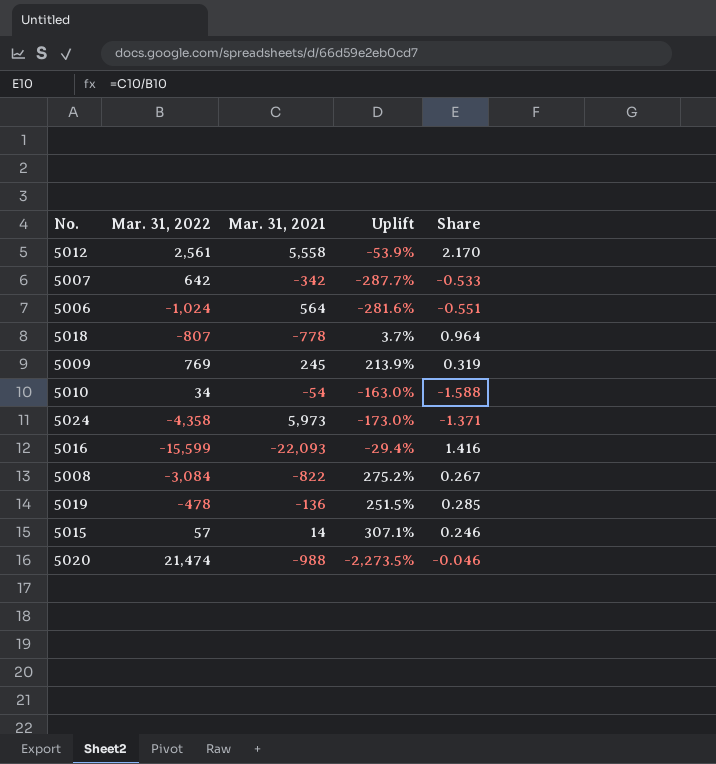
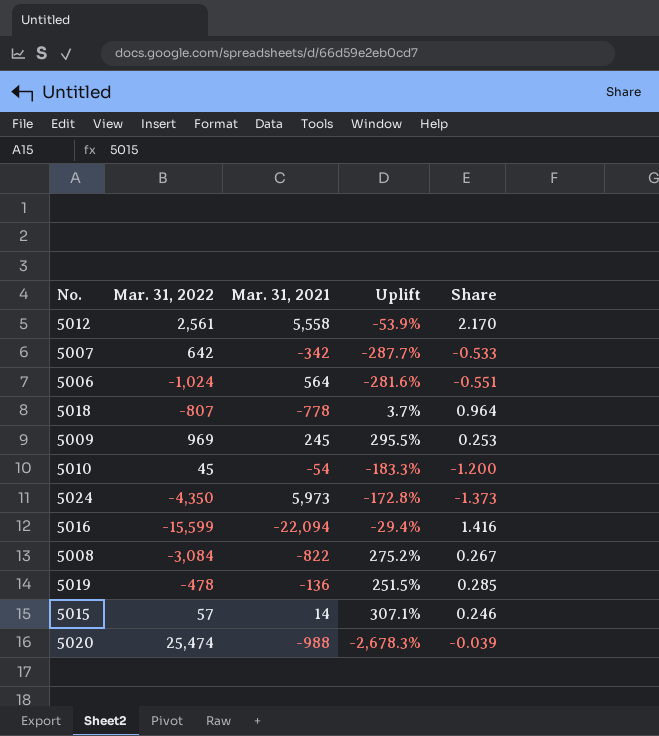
5009 | Mar. 31, 2022: 769 -> 969
5009 | Uplift: 213.9% -> 295.5%
5009 | Share: 0.319 -> 0.253
5010 | Mar. 31, 2022: 34 -> 45
5010 | Uplift: -163.0% -> -183.3%
5010 | Share: -1.588 -> -1.200
5024 | Mar. 31, 2022: -4,358 -> -4,350
5024 | Uplift: -173.0% -> -172.8%
5024 | Share: -1.371 -> -1.373
5016 | Mar. 31, 2021: -22,093 -> -22,094
5020 | Mar. 31, 2022: 21,474 -> 25,474
5020 | Uplift: -2,273.5% -> -2,678.3%
5020 | Share: -0.046 -> -0.039

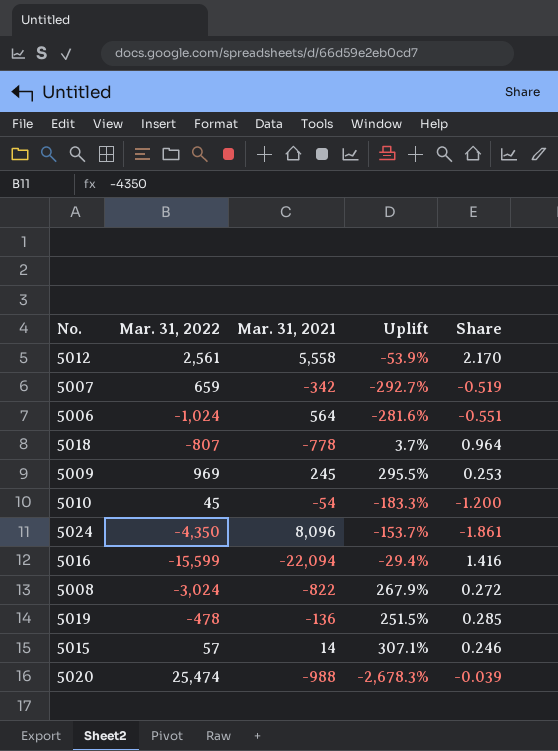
5007 | Mar. 31, 2022: 642 -> 659
5007 | Uplift: -287.7% -> -292.7%
5007 | Share: -0.533 -> -0.519
5024 | Mar. 31, 2021: 5,973 -> 8,096
5024 | Uplift: -172.8% -> -153.7%
5024 | Share: -1.373 -> -1.861
5008 | Mar. 31, 2022: -3,084 -> -3,024
5008 | Uplift: 275.2% -> 267.9%
5008 | Share: 0.267 -> 0.272

